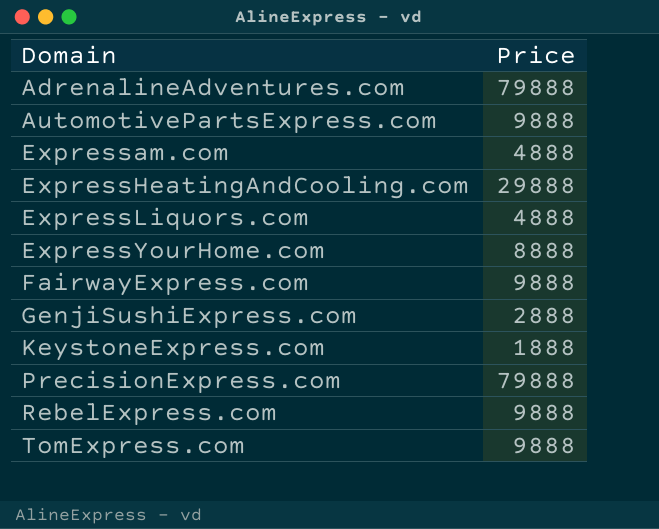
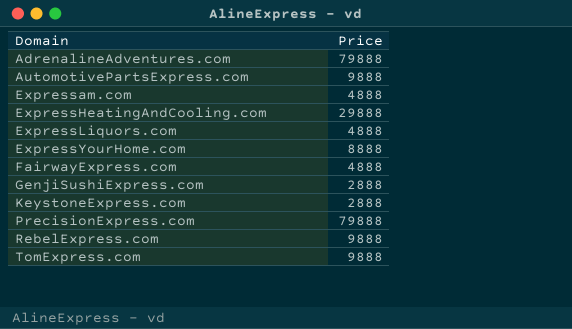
FairwayExpress.com | Price: 9888 -> 4888
KeystoneExpress.com | Price: 1888 -> 2888

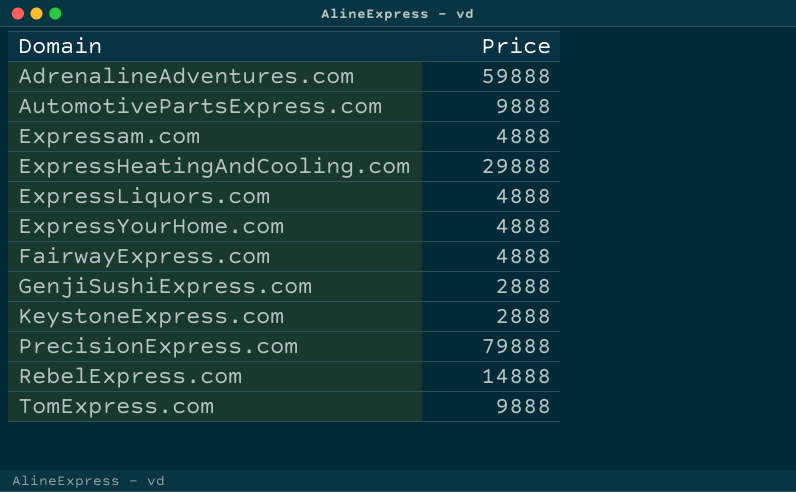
AdrenalineAdventures.com | Price: 79888 -> 59888
ExpressYourHome.com | Price: 8888 -> 4888
RebelExpress.com | Price: 9888 -> 14888

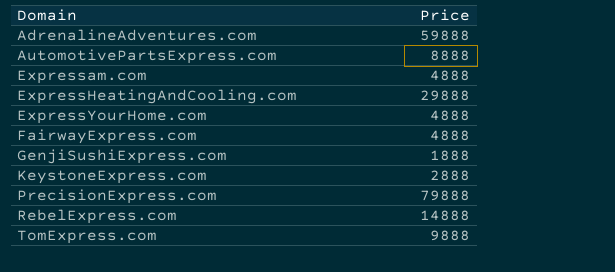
row ExpressLiquors.com: 4888 -> none
AutomotivePartsExpress.com | Price: 9888 -> 8888
GenjiSushiExpress.com | Price: 2888 -> 1888

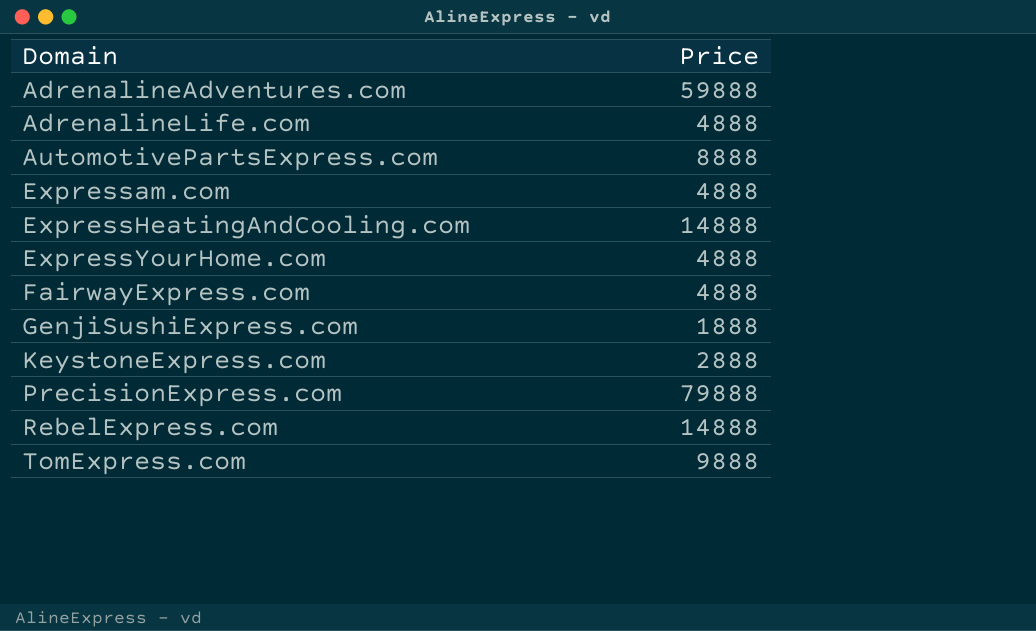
row AdrenalineLife.com: none -> 4888
ExpressHeatingAndCooling.com | Price: 29888 -> 14888

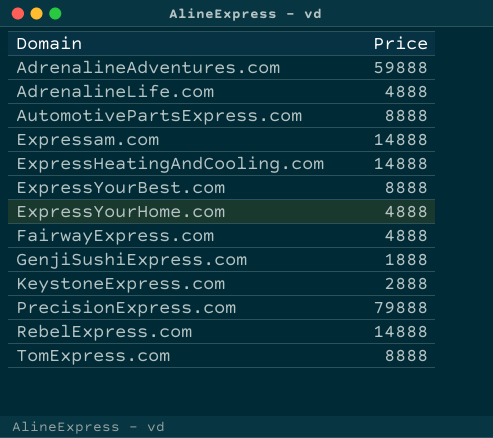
Expressam.com | Price: 4888 -> 14888
row ExpressYourBest.com: none -> 8888
TomExpress.com | Price: 9888 -> 8888

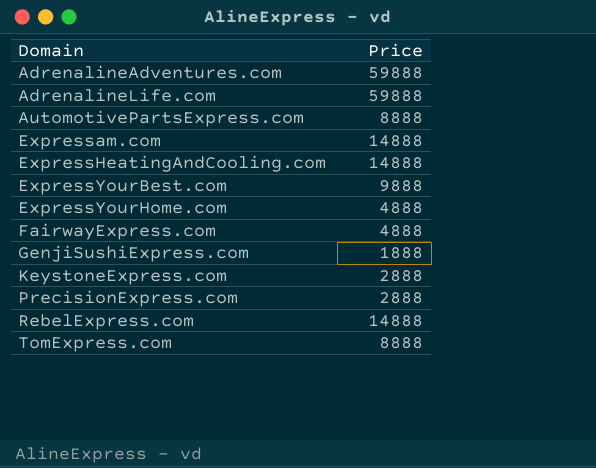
AdrenalineLife.com | Price: 4888 -> 59888
ExpressYourBest.com | Price: 8888 -> 9888
PrecisionExpress.com | Price: 79888 -> 2888

